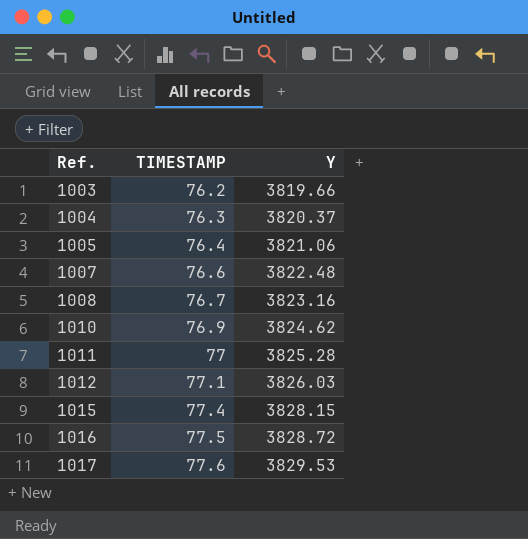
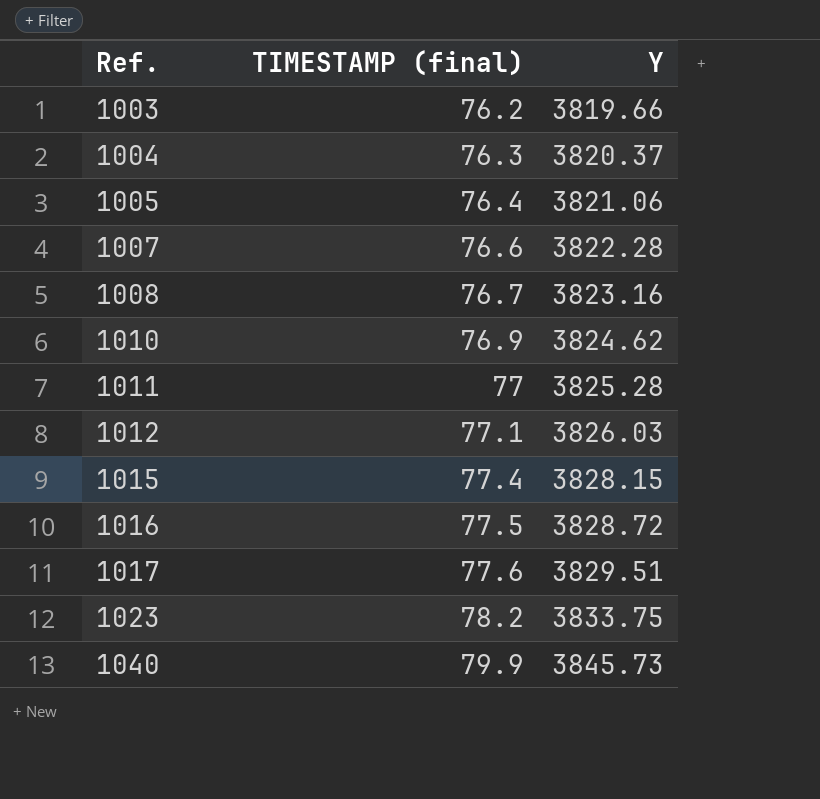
column name: TIMESTAMP -> TIMESTAMP (final)
1007 | Y: 3822.48 -> 3822.28
1017 | Y: 3829.53 -> 3829.51
row 1023: none -> 78.2 | 3833.75
row 1040: none -> 79.9 | 3845.73

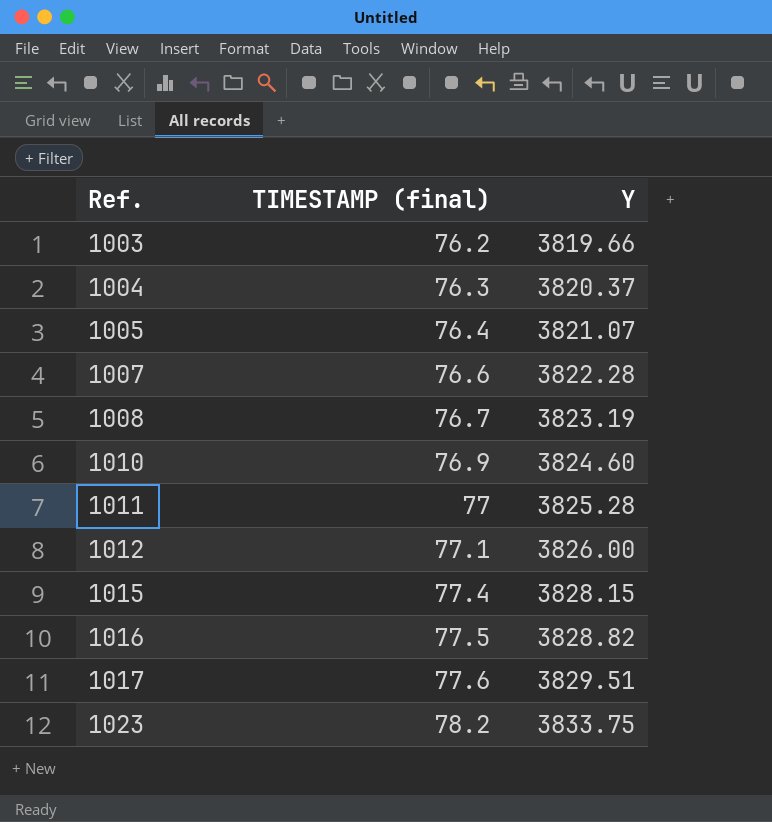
row 1040: 79.9 | 3845.73 -> none
1005 | Y: 3821.06 -> 3821.07
1008 | Y: 3823.16 -> 3823.19
1010 | Y: 3824.62 -> 3824.60
1012 | Y: 3826.03 -> 3826.00
1016 | Y: 3828.72 -> 3828.82

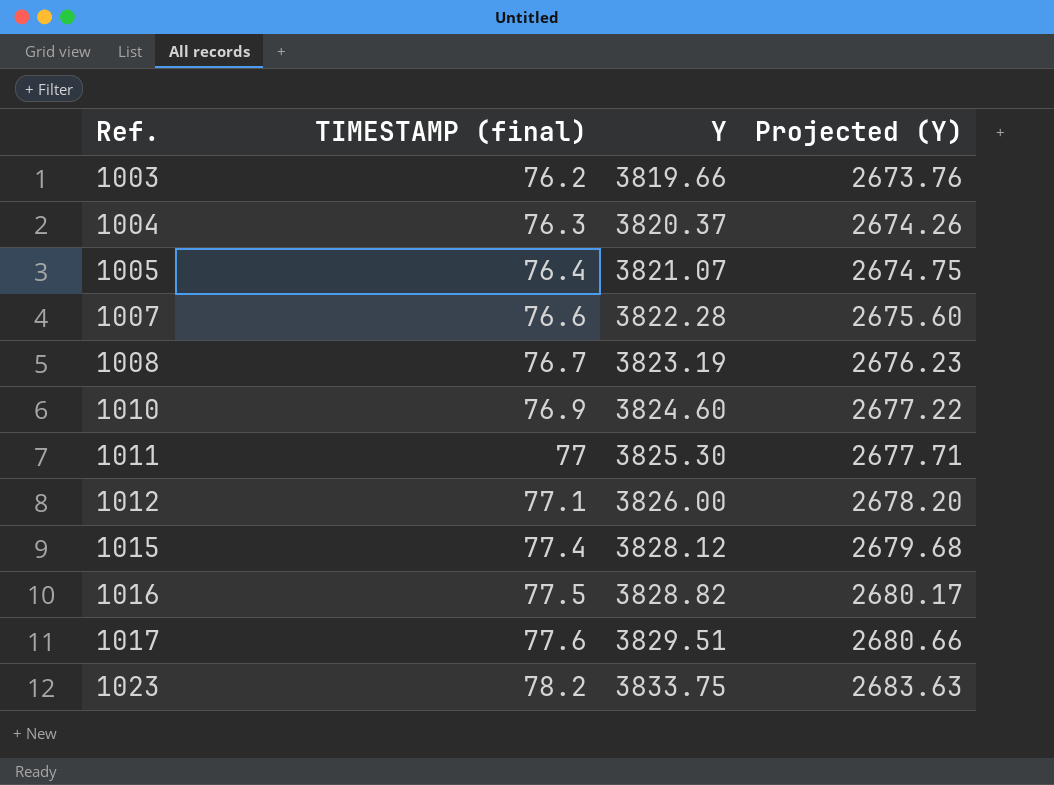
column Projected (Y) | formula: none -> [Y] * 0.7
1011 | Y: 3825.28 -> 3825.30
1015 | Y: 3828.15 -> 3828.12

